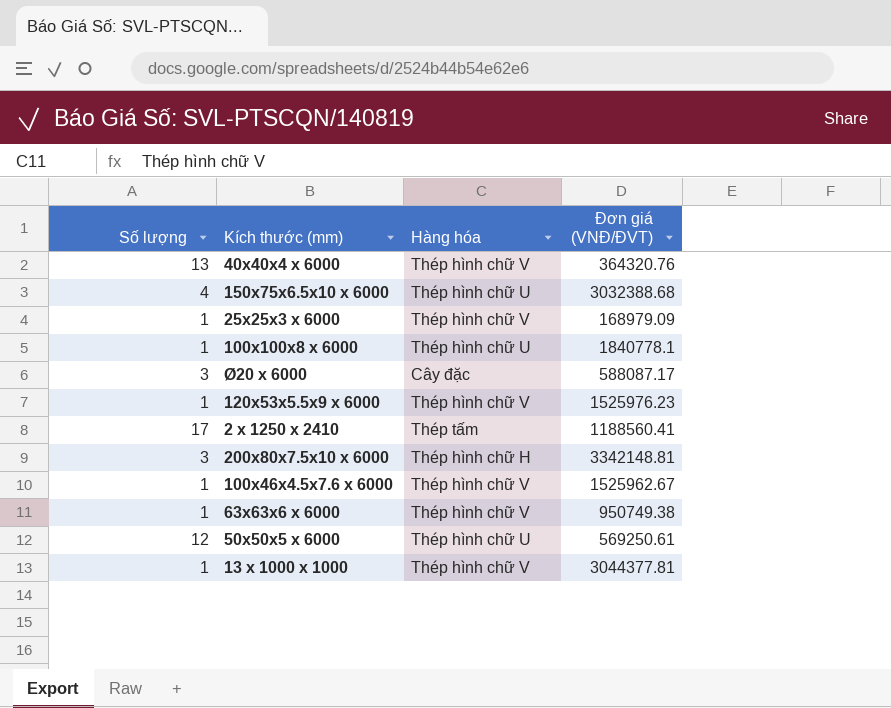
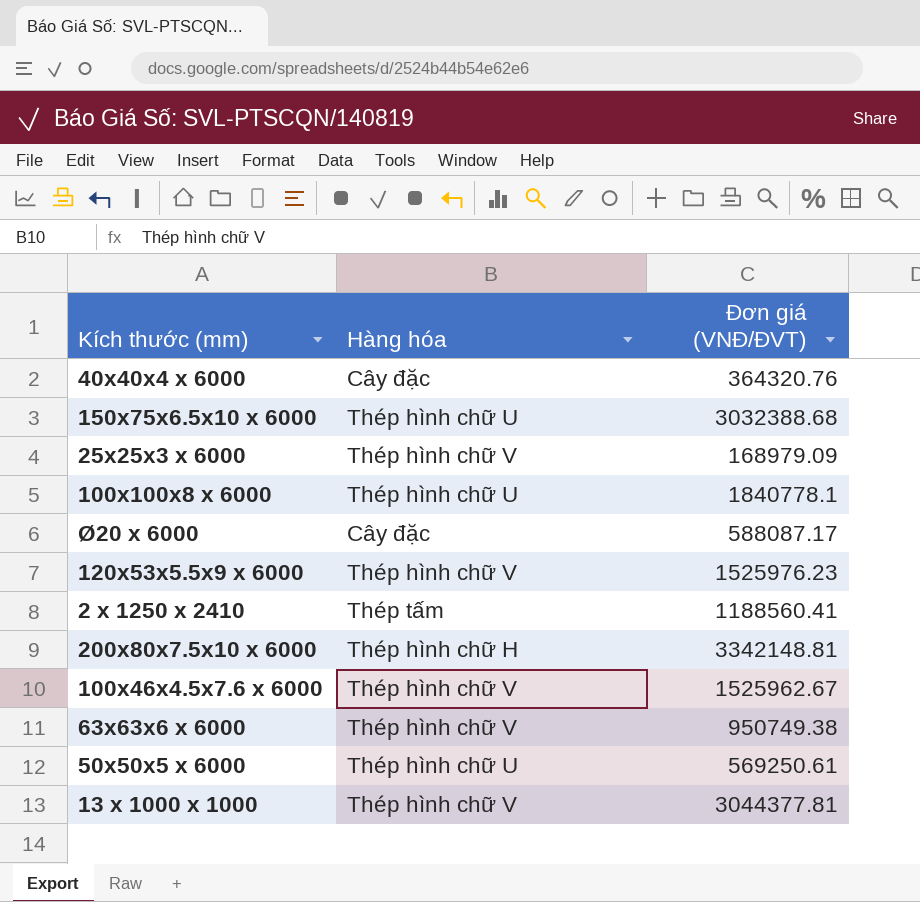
column Số lượng | position: 1 -> none
40x40x4 x 6000 | Hàng hóa: Thép hình chữ V -> Cây đặc

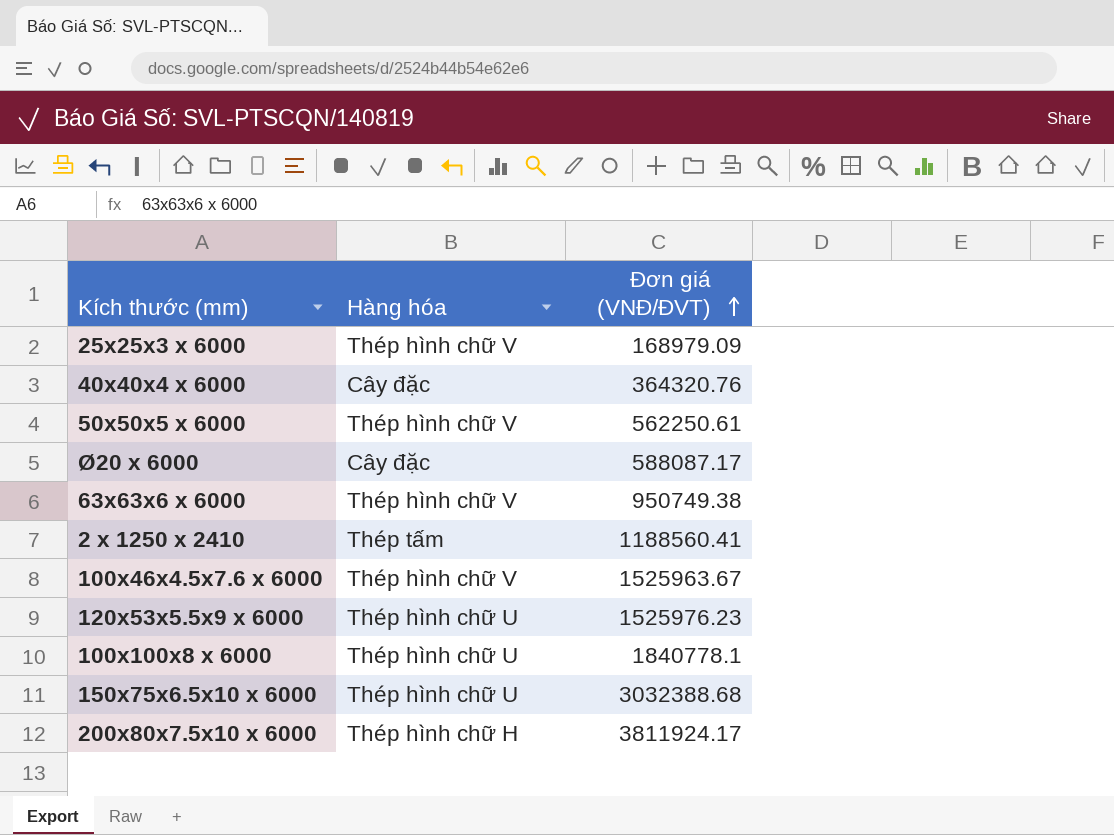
row order: none -> Đơn giá (VNĐ/ĐVT) ascending
row 13 x 1000 x 1000: Thép hình chữ V | 3044377.81 -> none
50x50x5 x 6000 | Hàng hóa: Thép hình chữ U -> Thép hình chữ V
50x50x5 x 6000 | Đơn giá (VNĐ/ĐVT): 569250.61 -> 562250.61
100x46x4.5x7.6 x 6000 | Đơn giá (VNĐ/ĐVT): 1525962.67 -> 1525963.67
120x53x5.5x9 x 6000 | Hàng hóa: Thép hình chữ V -> Thép hình chữ U
200x80x7.5x10 x 6000 | Đơn giá (VNĐ/ĐVT): 3342148.81 -> 3811924.17

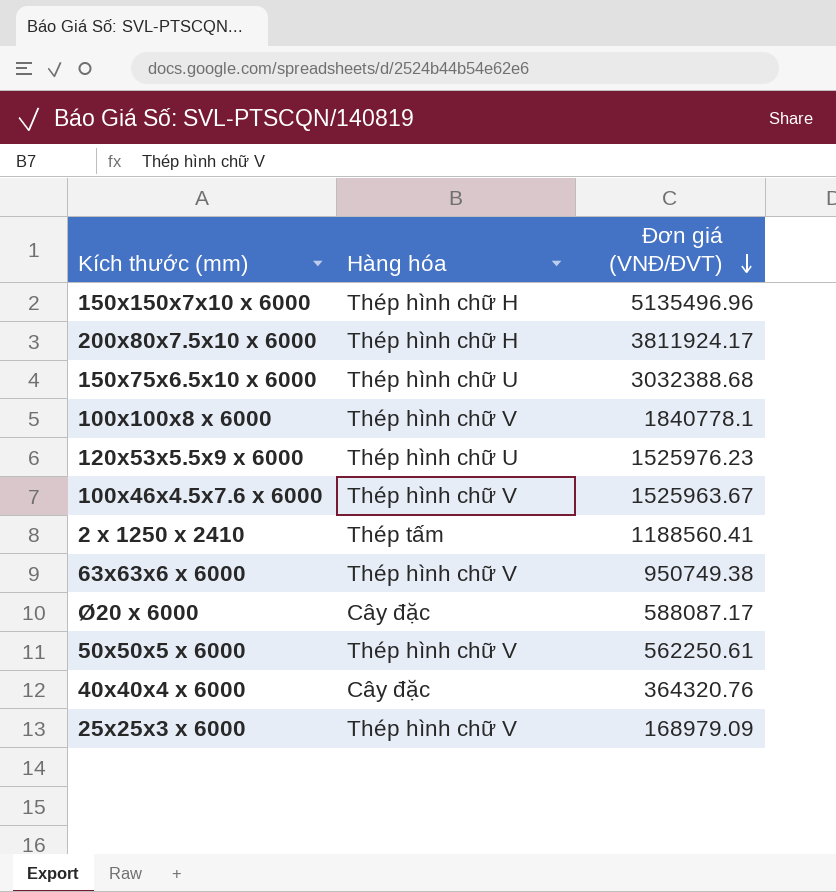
row order: Đơn giá (VNĐ/ĐVT) ascending -> Đơn giá (VNĐ/ĐVT) descending
row 150x150x7x10 x 6000: none -> Thép hình chữ H | 5135496.96
100x100x8 x 6000 | Hàng hóa: Thép hình chữ U -> Thép hình chữ V

